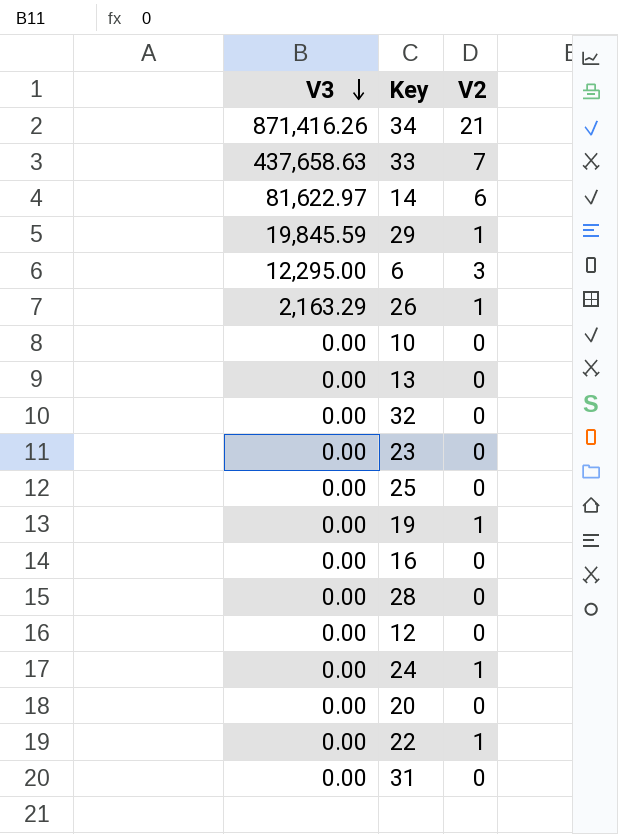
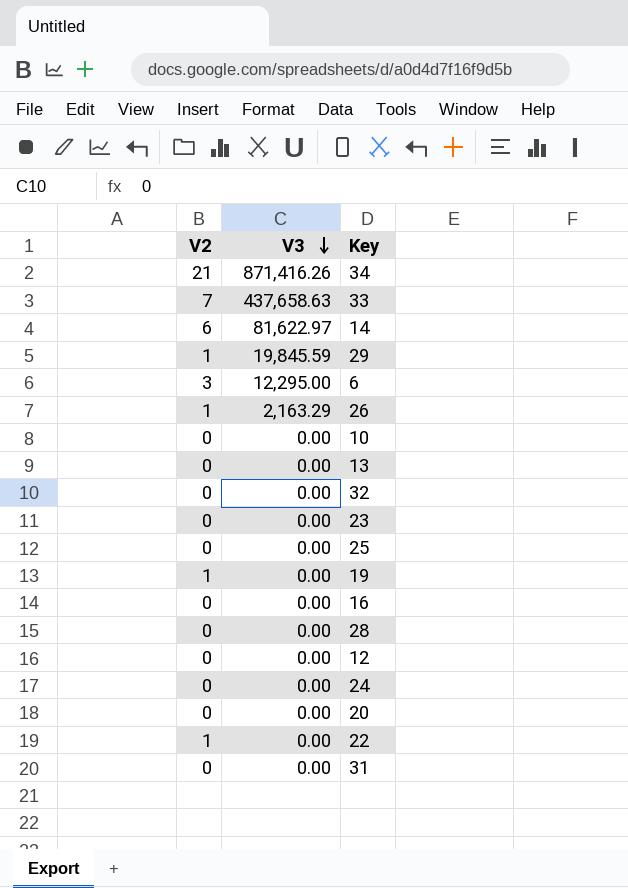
column V2 | position: 3 -> 1
24 | V2: 1 -> 0

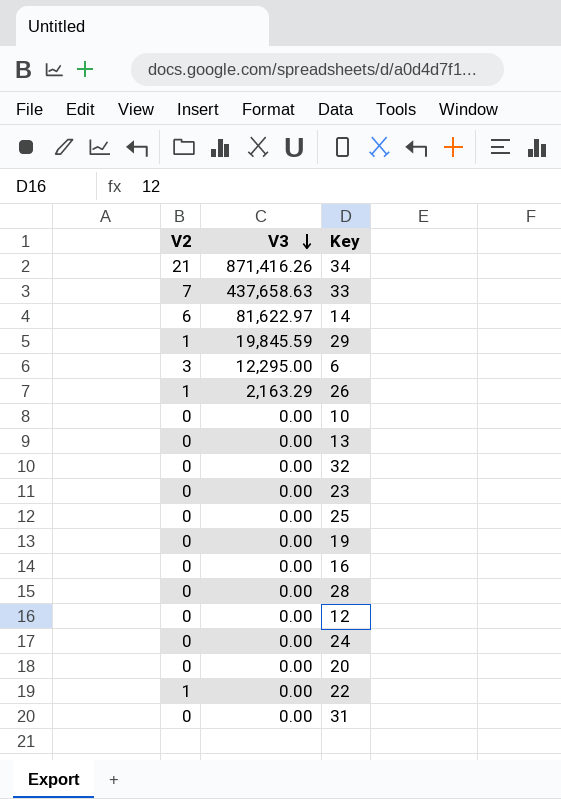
19 | V2: 1 -> 0

